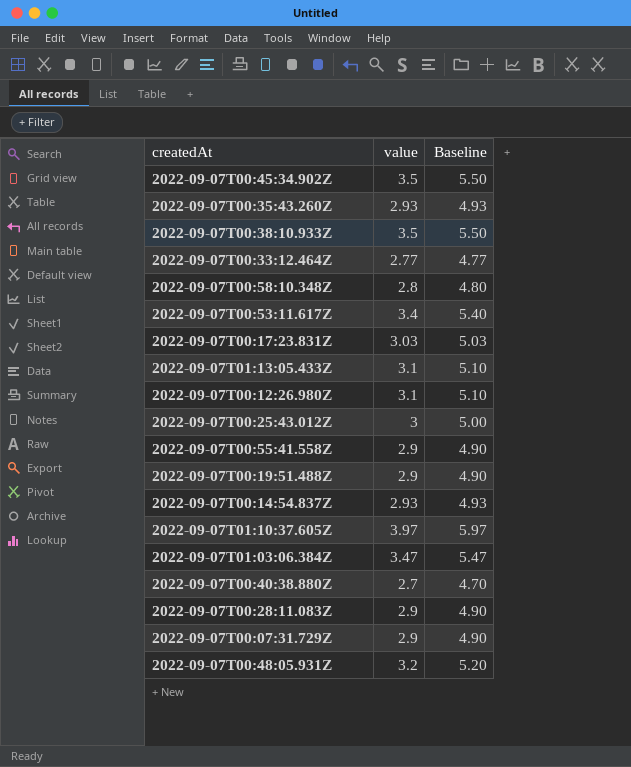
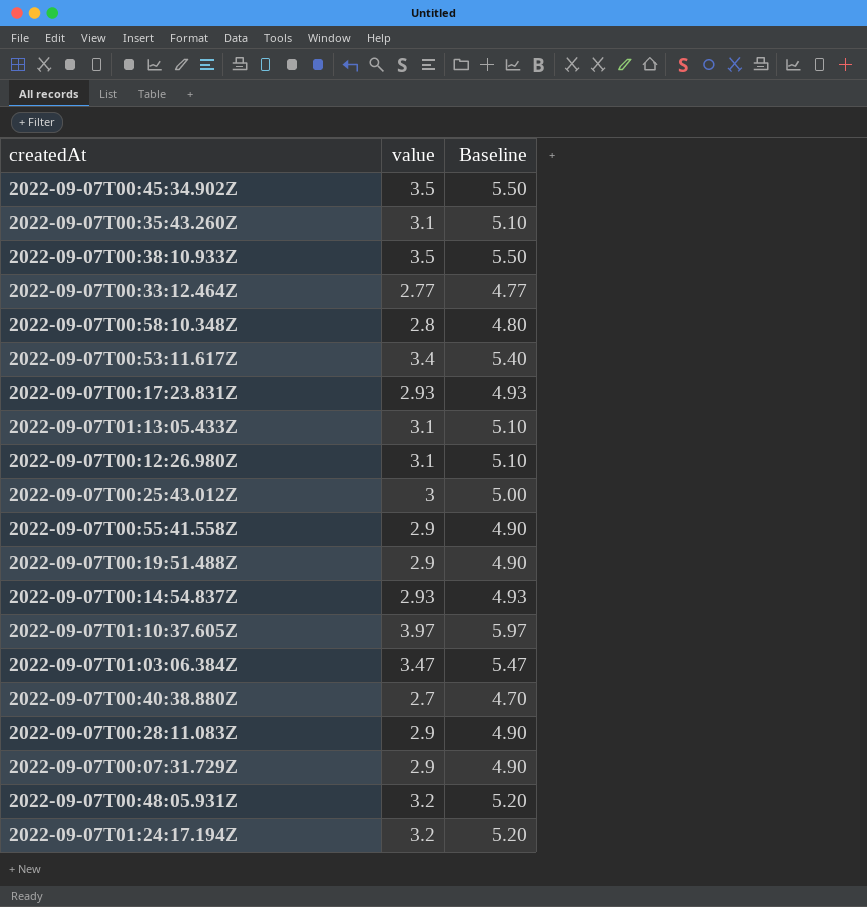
2022-09-07T00:35:43.260Z | value: 2.93 -> 3.1
2022-09-07T00:35:43.260Z | Baseline: 4.93 -> 5.10
2022-09-07T00:17:23.831Z | value: 3.03 -> 2.93
2022-09-07T00:17:23.831Z | Baseline: 5.03 -> 4.93
row 2022-09-07T01:24:17.194Z: none -> 3.2 | 5.20

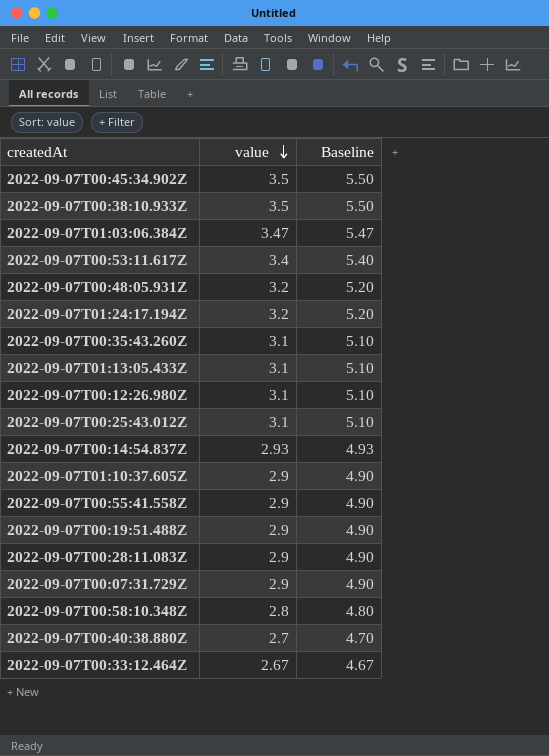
row order: none -> value descending
row 2022-09-07T00:17:23.831Z: 2.93 | 4.93 -> none
2022-09-07T00:25:43.012Z | value: 3 -> 3.1
2022-09-07T00:25:43.012Z | Baseline: 5.00 -> 5.10
2022-09-07T01:10:37.605Z | value: 3.97 -> 2.9
2022-09-07T01:10:37.605Z | Baseline: 5.97 -> 4.90
2022-09-07T00:33:12.464Z | value: 2.77 -> 2.67
2022-09-07T00:33:12.464Z | Baseline: 4.77 -> 4.67

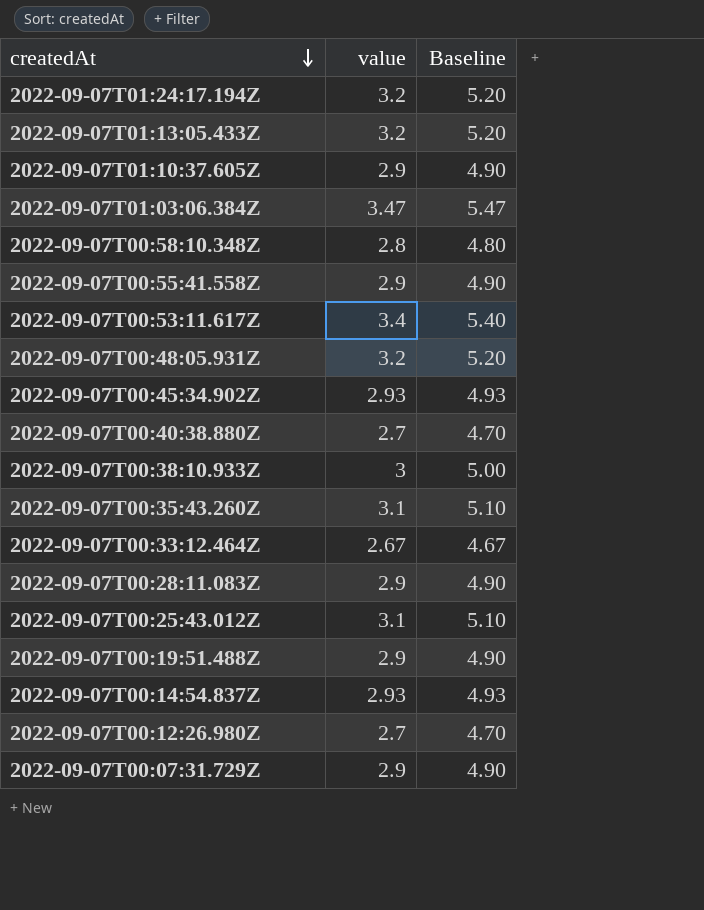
row order: value descending -> createdAt descending
2022-09-07T01:13:05.433Z | value: 3.1 -> 3.2
2022-09-07T01:13:05.433Z | Baseline: 5.10 -> 5.20
2022-09-07T00:45:34.902Z | value: 3.5 -> 2.93
2022-09-07T00:45:34.902Z | Baseline: 5.50 -> 4.93
2022-09-07T00:38:10.933Z | value: 3.5 -> 3
2022-09-07T00:38:10.933Z | Baseline: 5.50 -> 5.00
2022-09-07T00:12:26.980Z | value: 3.1 -> 2.7
2022-09-07T00:12:26.980Z | Baseline: 5.10 -> 4.70

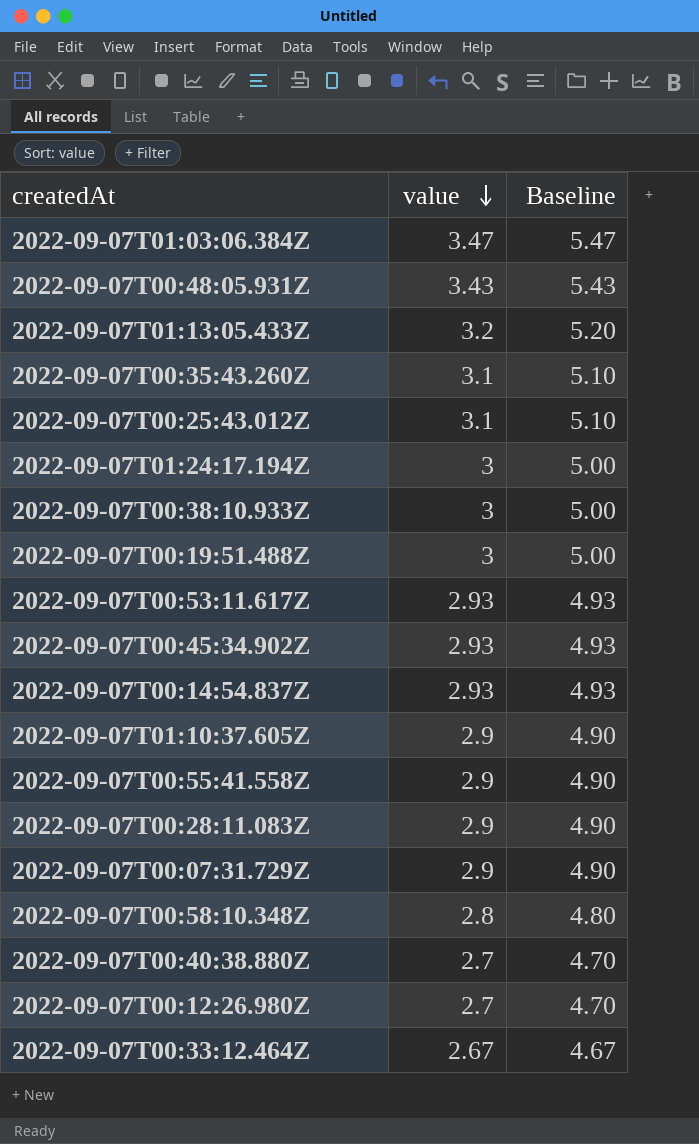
row order: createdAt descending -> value descending
2022-09-07T00:48:05.931Z | value: 3.2 -> 3.43
2022-09-07T00:48:05.931Z | Baseline: 5.20 -> 5.43
2022-09-07T01:24:17.194Z | value: 3.2 -> 3
2022-09-07T01:24:17.194Z | Baseline: 5.20 -> 5.00
2022-09-07T00:19:51.488Z | value: 2.9 -> 3
2022-09-07T00:19:51.488Z | Baseline: 4.90 -> 5.00
2022-09-07T00:53:11.617Z | value: 3.4 -> 2.93
2022-09-07T00:53:11.617Z | Baseline: 5.40 -> 4.93

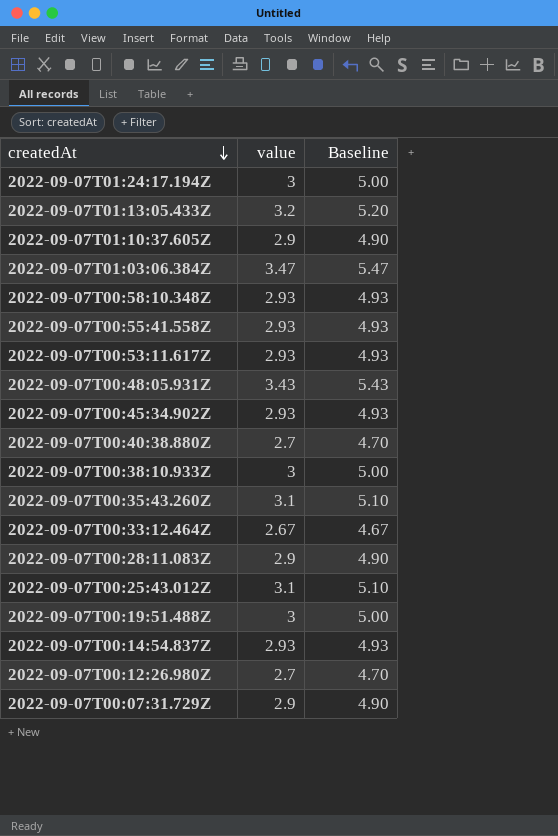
row order: value descending -> createdAt descending
2022-09-07T00:58:10.348Z | value: 2.8 -> 2.93
2022-09-07T00:58:10.348Z | Baseline: 4.80 -> 4.93
2022-09-07T00:55:41.558Z | value: 2.9 -> 2.93
2022-09-07T00:55:41.558Z | Baseline: 4.90 -> 4.93

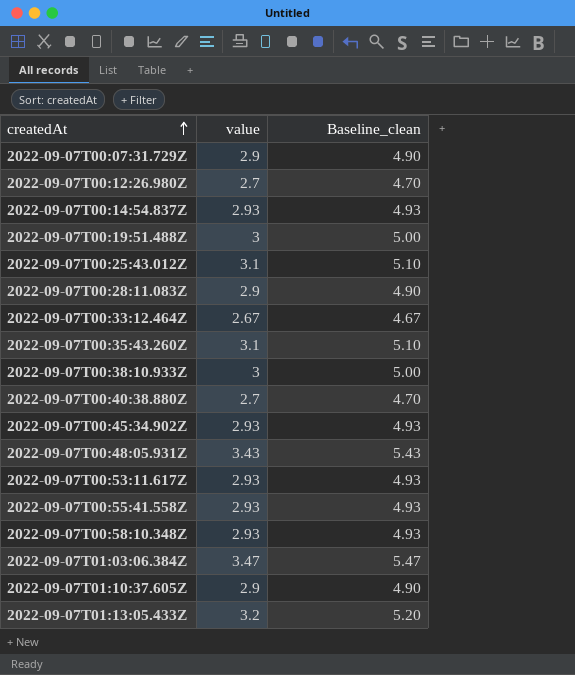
row order: createdAt descending -> createdAt ascending
column name: Baseline -> Baseline_clean
row 2022-09-07T01:24:17.194Z: 3 | 5.00 -> none

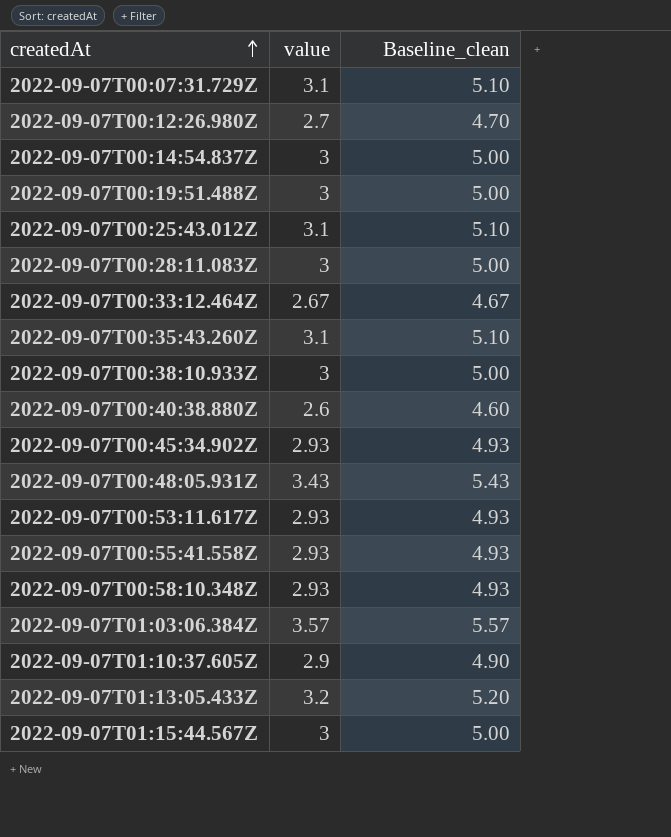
2022-09-07T00:07:31.729Z | value: 2.9 -> 3.1
2022-09-07T00:07:31.729Z | Baseline_clean: 4.90 -> 5.10
2022-09-07T00:14:54.837Z | value: 2.93 -> 3
2022-09-07T00:14:54.837Z | Baseline_clean: 4.93 -> 5.00
2022-09-07T00:28:11.083Z | value: 2.9 -> 3
2022-09-07T00:28:11.083Z | Baseline_clean: 4.90 -> 5.00
2022-09-07T00:40:38.880Z | value: 2.7 -> 2.6
2022-09-07T00:40:38.880Z | Baseline_clean: 4.70 -> 4.60
2022-09-07T01:03:06.384Z | value: 3.47 -> 3.57
2022-09-07T01:03:06.384Z | Baseline_clean: 5.47 -> 5.57
row 2022-09-07T01:15:44.567Z: none -> 3 | 5.00

